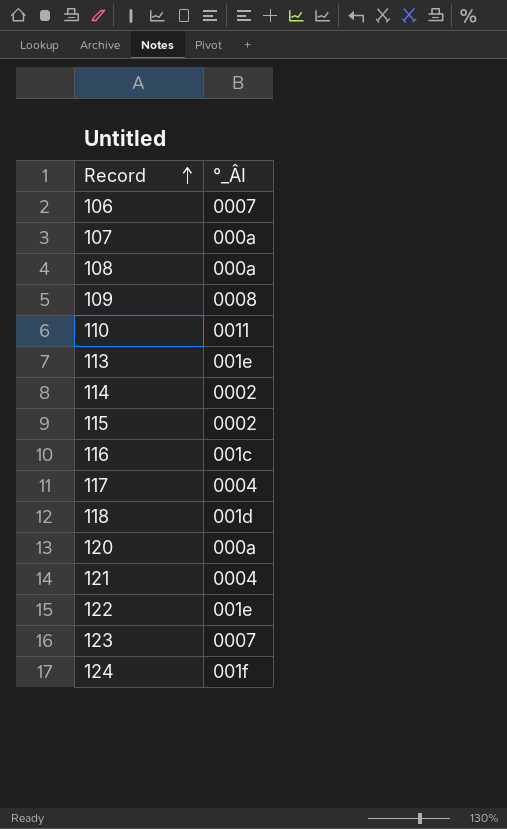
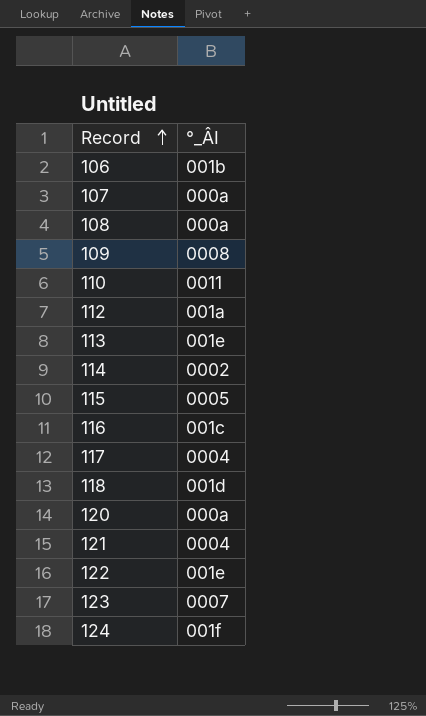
106 | °_ÂI: 0007 -> 001b
row 112: none -> 001a
115 | °_ÂI: 0002 -> 0005

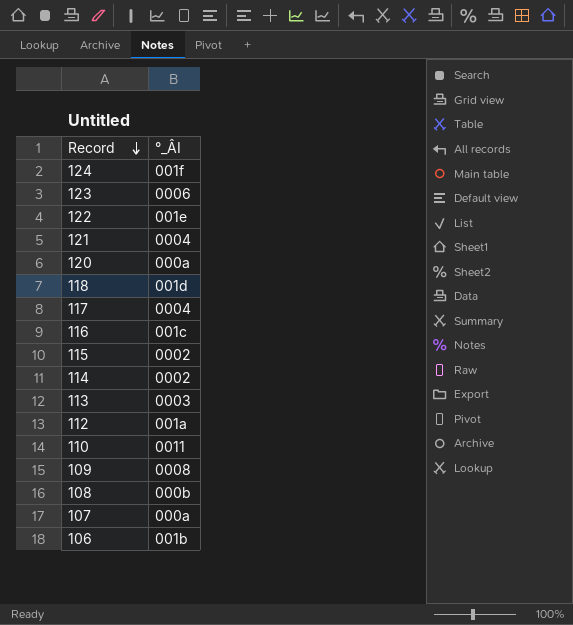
row order: Record ascending -> Record descending
123 | °_ÂI: 0007 -> 0006
115 | °_ÂI: 0005 -> 0002
113 | °_ÂI: 001e -> 0003
108 | °_ÂI: 000a -> 000b

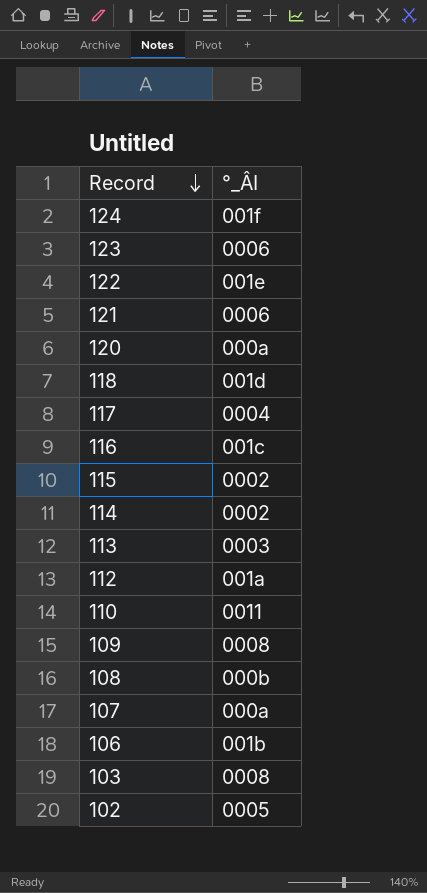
121 | °_ÂI: 0004 -> 0006
row 103: none -> 0008
row 102: none -> 0005

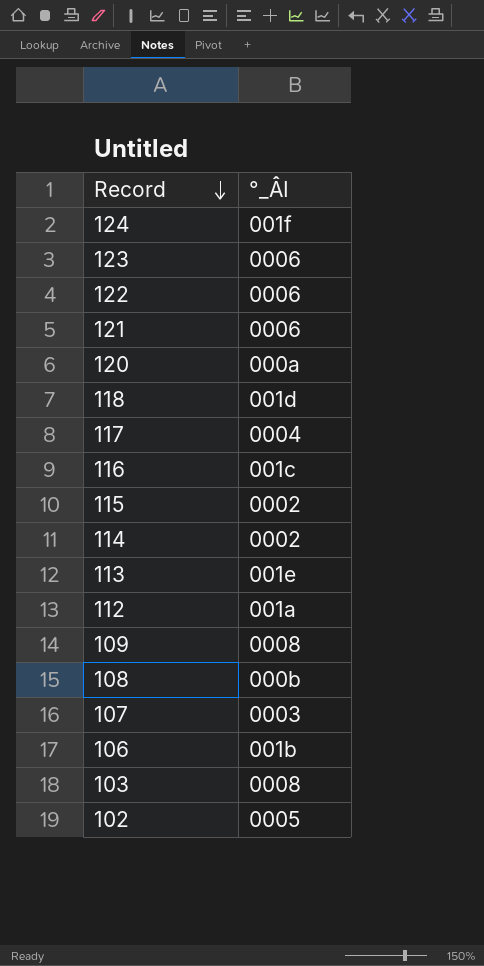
row 110: 0011 -> none
122 | °_ÂI: 001e -> 0006
113 | °_ÂI: 0003 -> 001e
107 | °_ÂI: 000a -> 0003

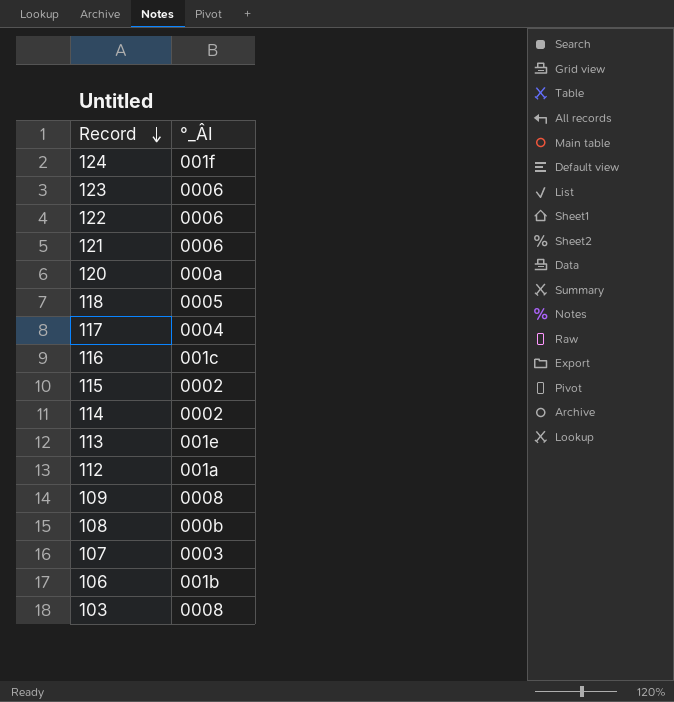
row 102: 0005 -> none
118 | °_ÂI: 001d -> 0005

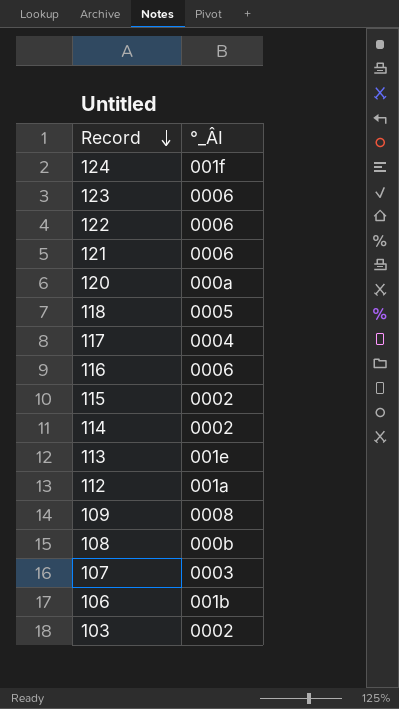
116 | °_ÂI: 001c -> 0006
103 | °_ÂI: 0008 -> 0002

